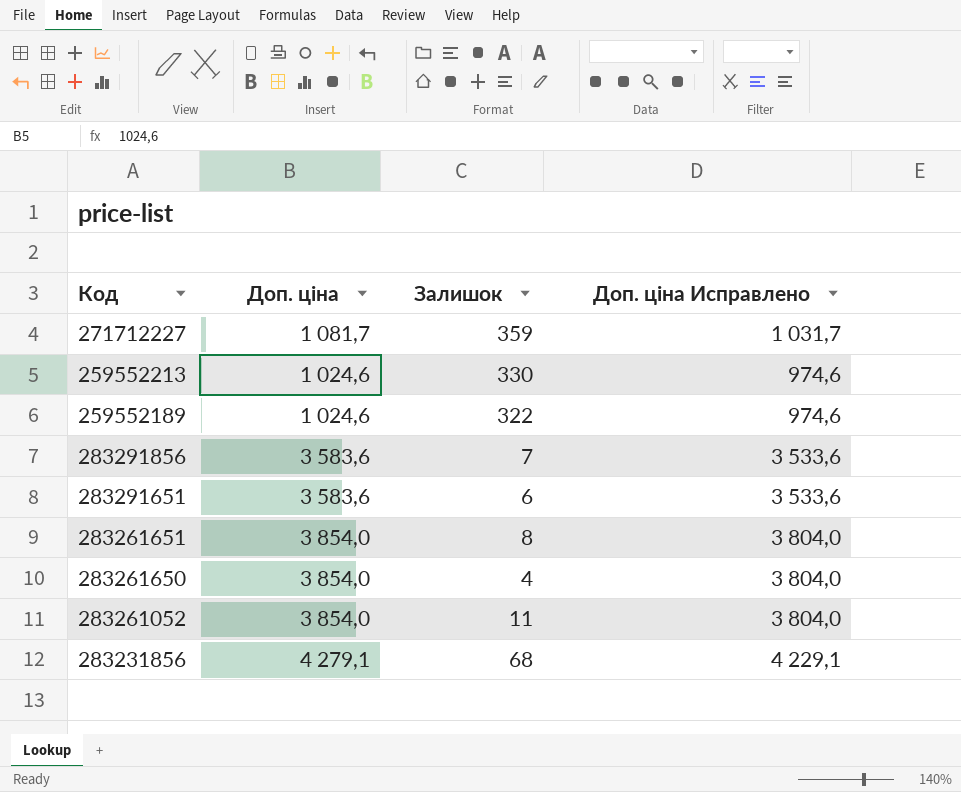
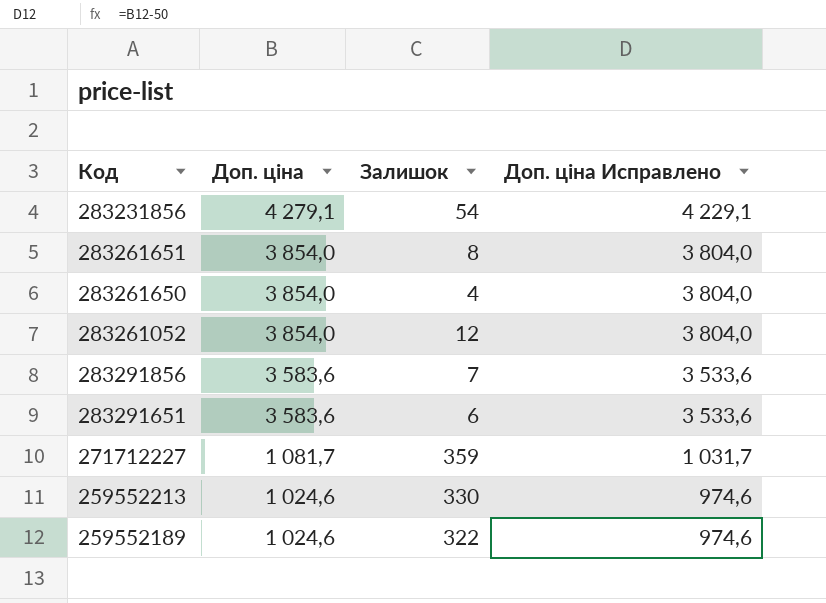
row order: none -> Доп. ціна descending
283231856 | Залишок: 68 -> 54
283261052 | Залишок: 11 -> 12

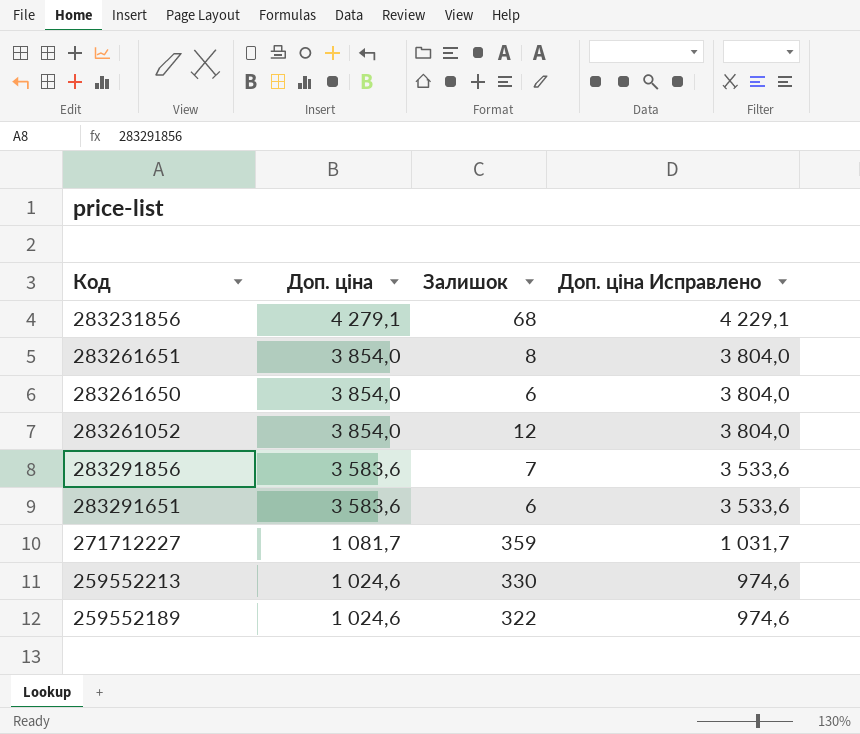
283231856 | Залишок: 54 -> 68
283261650 | Залишок: 4 -> 6

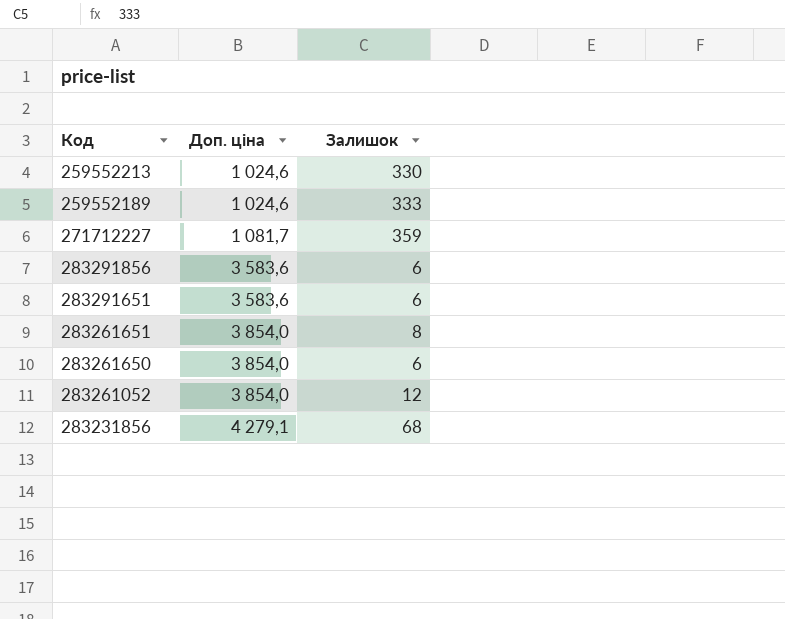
row order: Доп. ціна descending -> Доп. ціна ascending
column Доп. ціна Исправлено | formula: [Доп. ціна] - 50 -> none
259552189 | Залишок: 322 -> 333
283291856 | Залишок: 7 -> 6

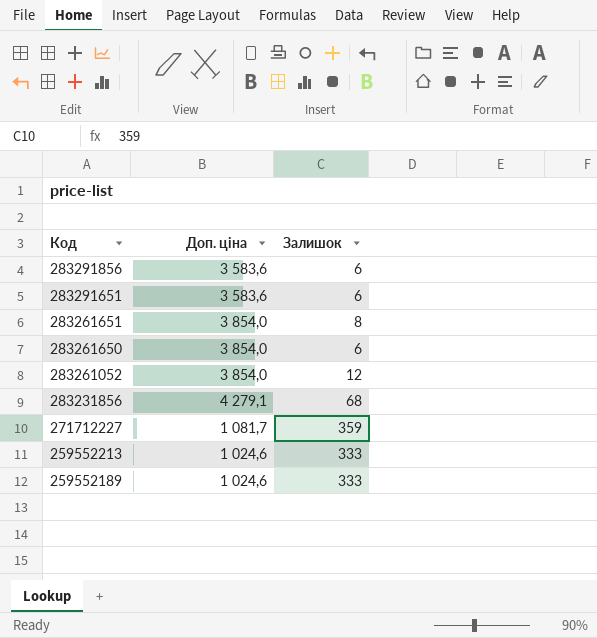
row order: Доп. ціна ascending -> Код descending
259552213 | Залишок: 330 -> 333

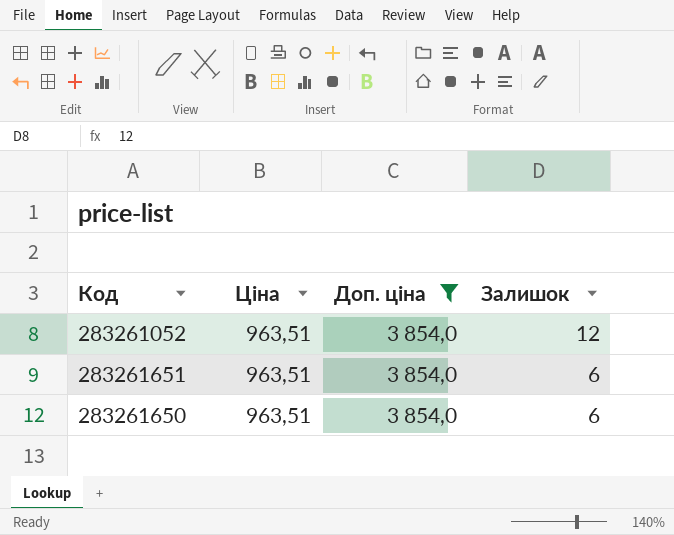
filter: none -> Доп. ціна = 3 854,0
row order: Код descending -> Залишок descending
column Ціна | position: none -> 2
283261651 | Залишок: 8 -> 6

